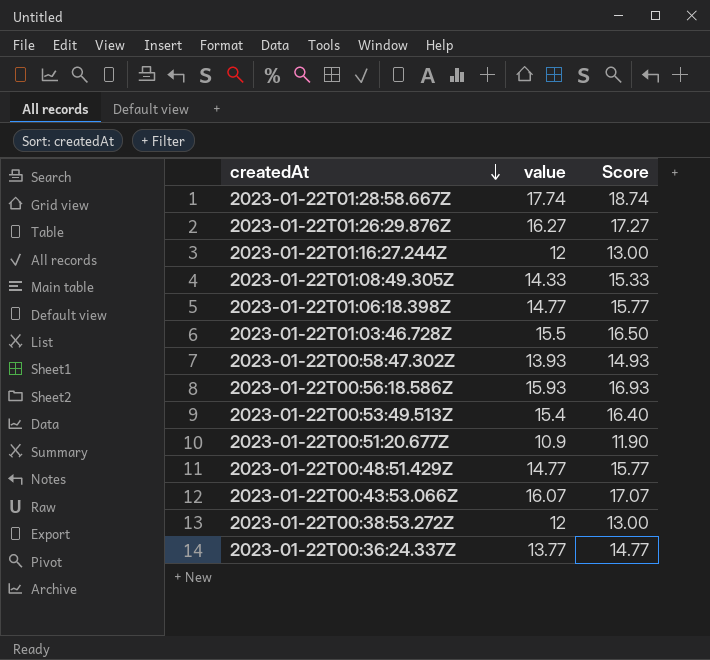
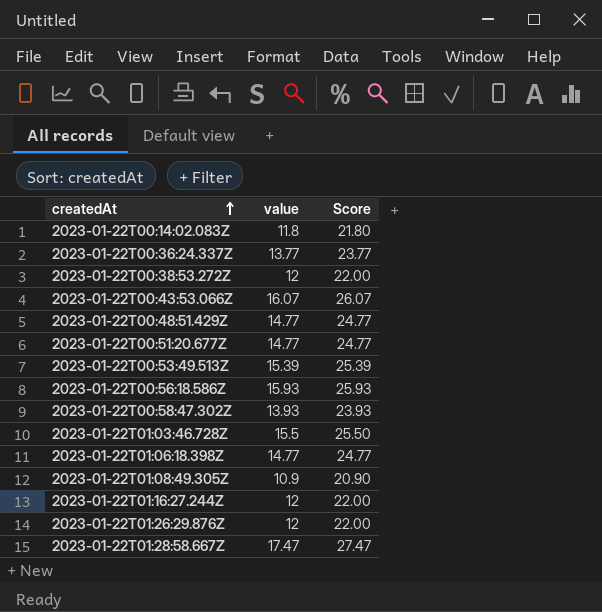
row order: createdAt descending -> createdAt ascending
column Score | formula: [value] + 1 -> [value] + 10
row 2023-01-22T00:14:02.083Z: none -> 11.8 | 21.80
2023-01-22T00:51:20.677Z | value: 10.9 -> 14.77
2023-01-22T00:53:49.513Z | value: 15.4 -> 15.39
2023-01-22T01:08:49.305Z | value: 14.33 -> 10.9
2023-01-22T01:26:29.876Z | value: 16.27 -> 12
2023-01-22T01:28:58.667Z | value: 17.74 -> 17.47

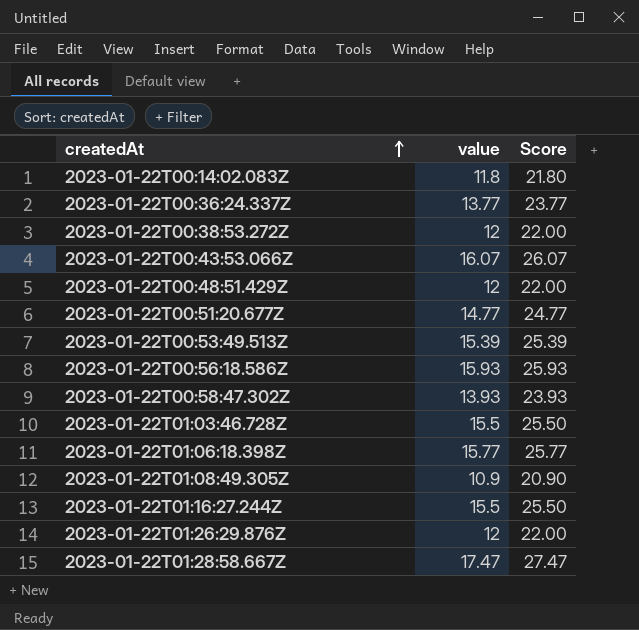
2023-01-22T00:48:51.429Z | value: 14.77 -> 12
2023-01-22T00:48:51.429Z | Score: 24.77 -> 22.00
2023-01-22T01:06:18.398Z | value: 14.77 -> 15.77
2023-01-22T01:06:18.398Z | Score: 24.77 -> 25.77
2023-01-22T01:16:27.244Z | value: 12 -> 15.5
2023-01-22T01:16:27.244Z | Score: 22.00 -> 25.50

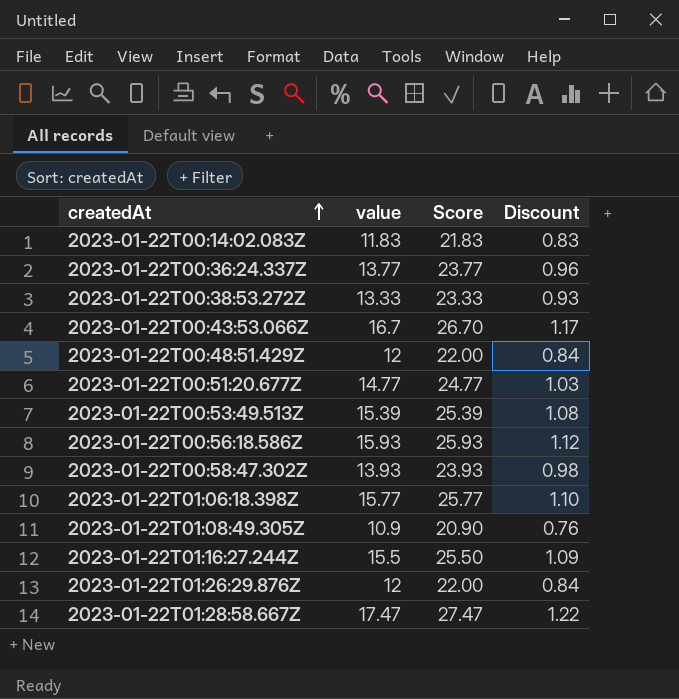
column Discount | formula: none -> [value] * 0.07
row 2023-01-22T01:03:46.728Z: 15.5 | 25.50 -> none
2023-01-22T00:14:02.083Z | value: 11.8 -> 11.83
2023-01-22T00:14:02.083Z | Score: 21.80 -> 21.83
2023-01-22T00:38:53.272Z | value: 12 -> 13.33
2023-01-22T00:38:53.272Z | Score: 22.00 -> 23.33
2023-01-22T00:43:53.066Z | value: 16.07 -> 16.7
2023-01-22T00:43:53.066Z | Score: 26.07 -> 26.70

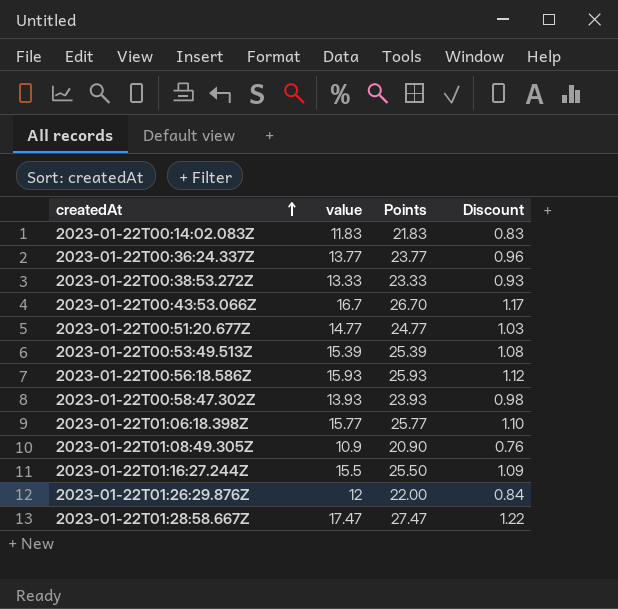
column name: Score -> Points
row 2023-01-22T00:48:51.429Z: 12 | 22.00 | 0.84 -> none

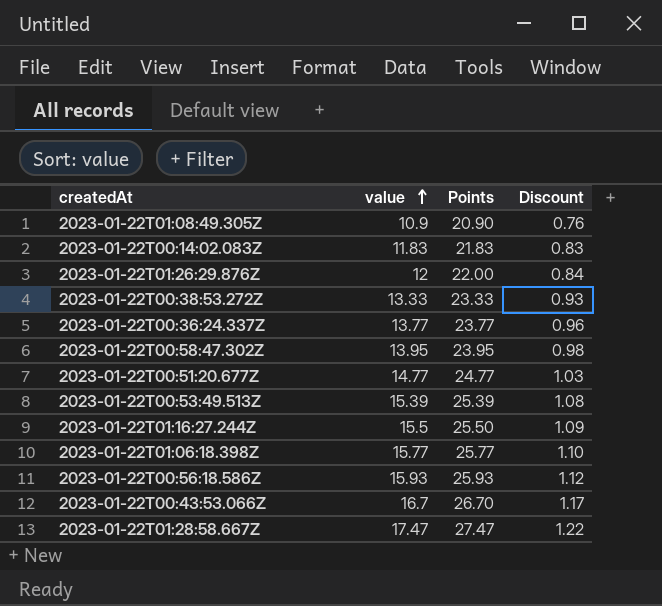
row order: createdAt ascending -> value ascending
2023-01-22T00:58:47.302Z | value: 13.93 -> 13.95
2023-01-22T00:58:47.302Z | Points: 23.93 -> 23.95

